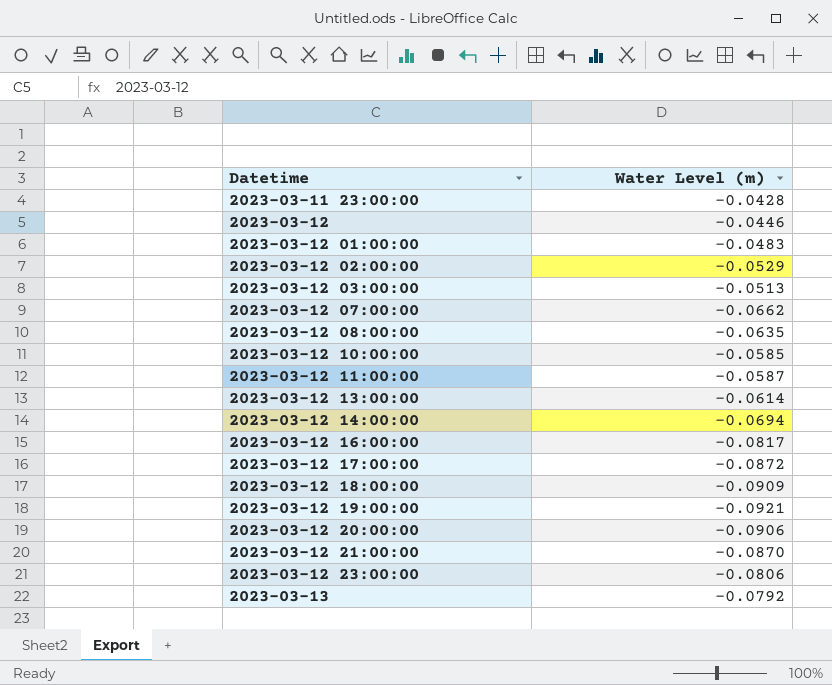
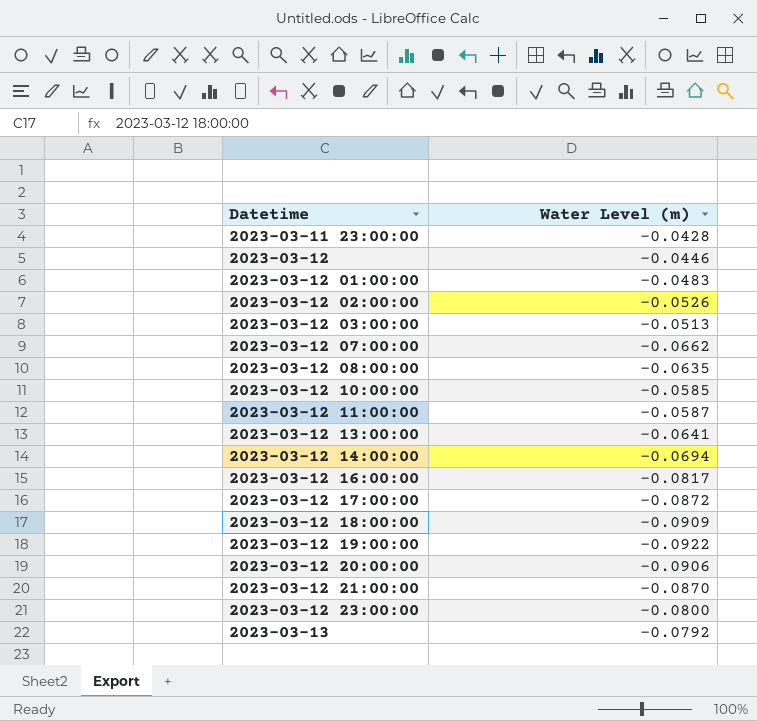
2023-03-12 02:00:00 | Water Level (m): -0.0529 -> -0.0526
2023-03-12 13:00:00 | Water Level (m): -0.0614 -> -0.0641
2023-03-12 19:00:00 | Water Level (m): -0.0921 -> -0.0922
2023-03-12 23:00:00 | Water Level (m): -0.0806 -> -0.0800

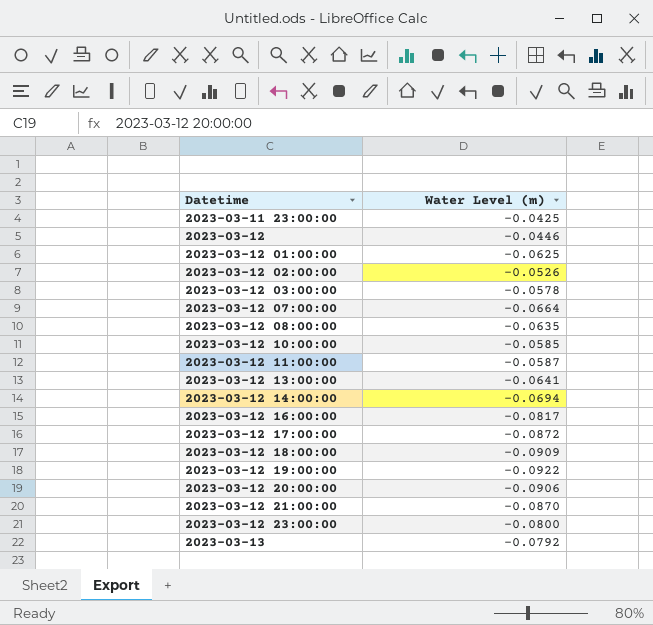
2023-03-11 23:00:00 | Water Level (m): -0.0428 -> -0.0425
2023-03-12 01:00:00 | Water Level (m): -0.0483 -> -0.0625
2023-03-12 03:00:00 | Water Level (m): -0.0513 -> -0.0578
2023-03-12 07:00:00 | Water Level (m): -0.0662 -> -0.0664

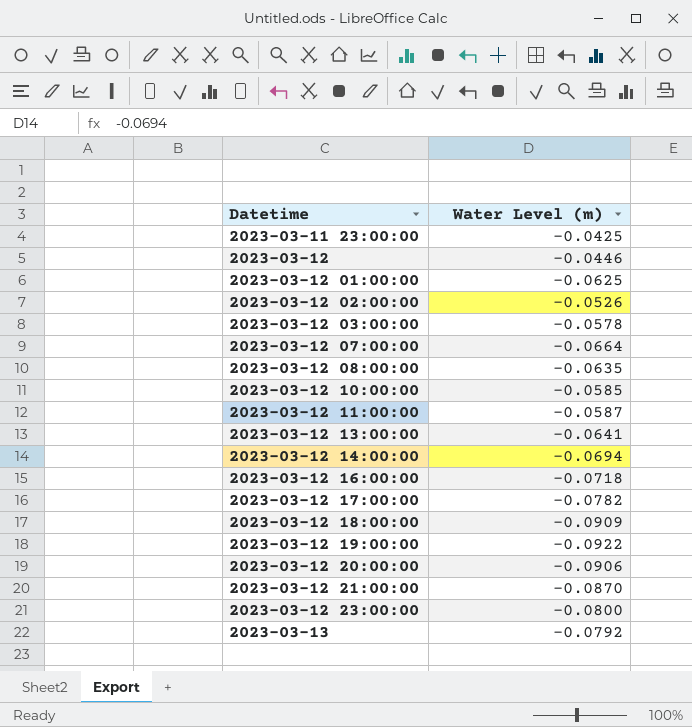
2023-03-12 16:00:00 | Water Level (m): -0.0817 -> -0.0718
2023-03-12 17:00:00 | Water Level (m): -0.0872 -> -0.0782

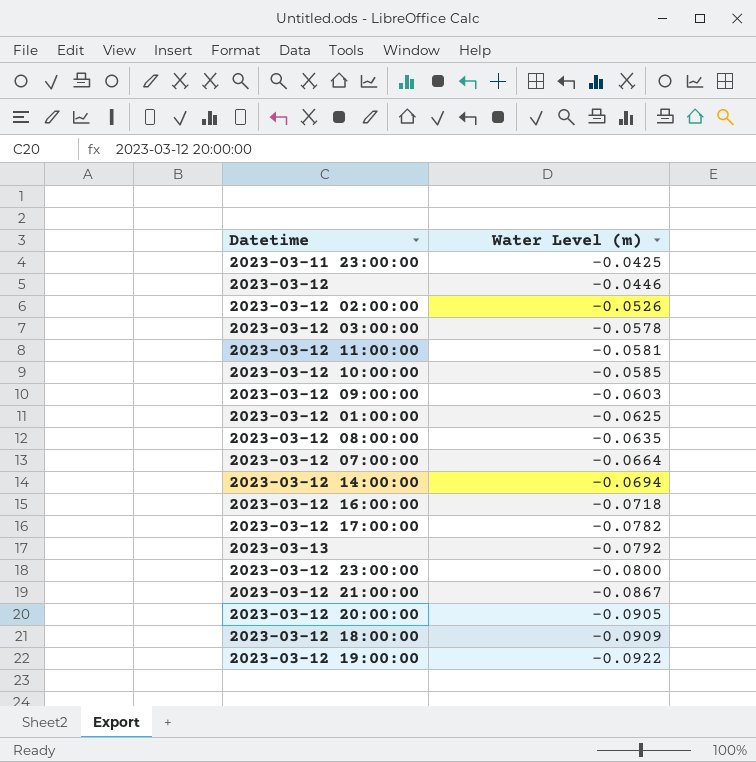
row order: Datetime ascending -> Water Level (m) descending
row 2023-03-12 13:00:00: -0.0641 -> none
2023-03-12 11:00:00 | Water Level (m): -0.0587 -> -0.0581
row 2023-03-12 09:00:00: none -> -0.0603
2023-03-12 21:00:00 | Water Level (m): -0.0870 -> -0.0867
2023-03-12 20:00:00 | Water Level (m): -0.0906 -> -0.0905

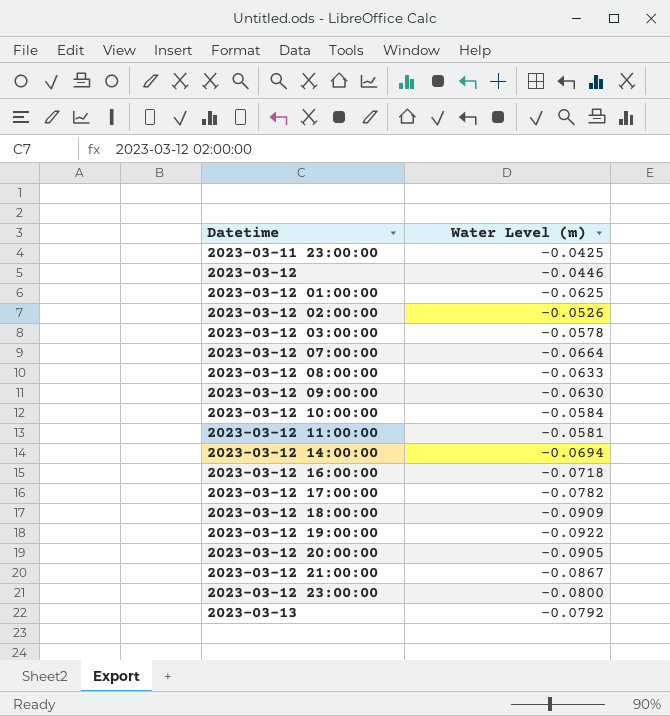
row order: Water Level (m) descending -> Datetime ascending
2023-03-12 08:00:00 | Water Level (m): -0.0635 -> -0.0633
2023-03-12 09:00:00 | Water Level (m): -0.0603 -> -0.0630
2023-03-12 10:00:00 | Water Level (m): -0.0585 -> -0.0584

